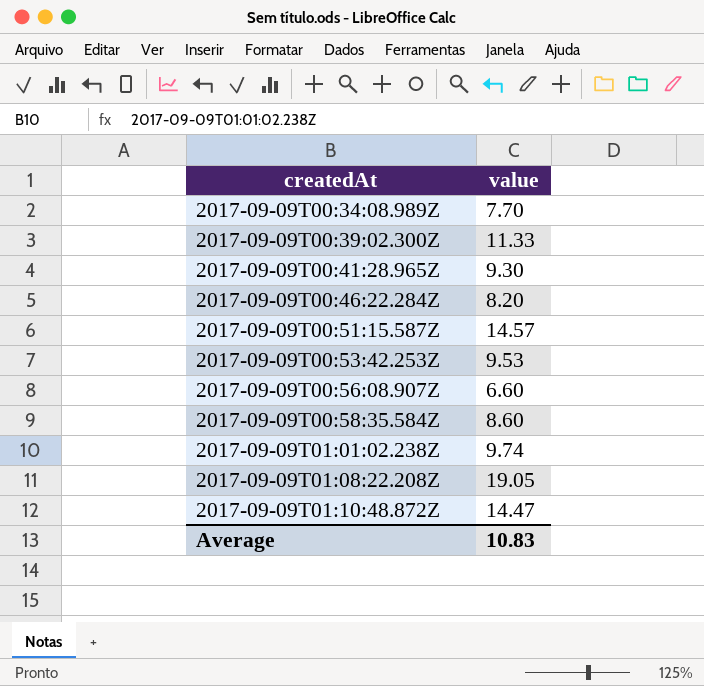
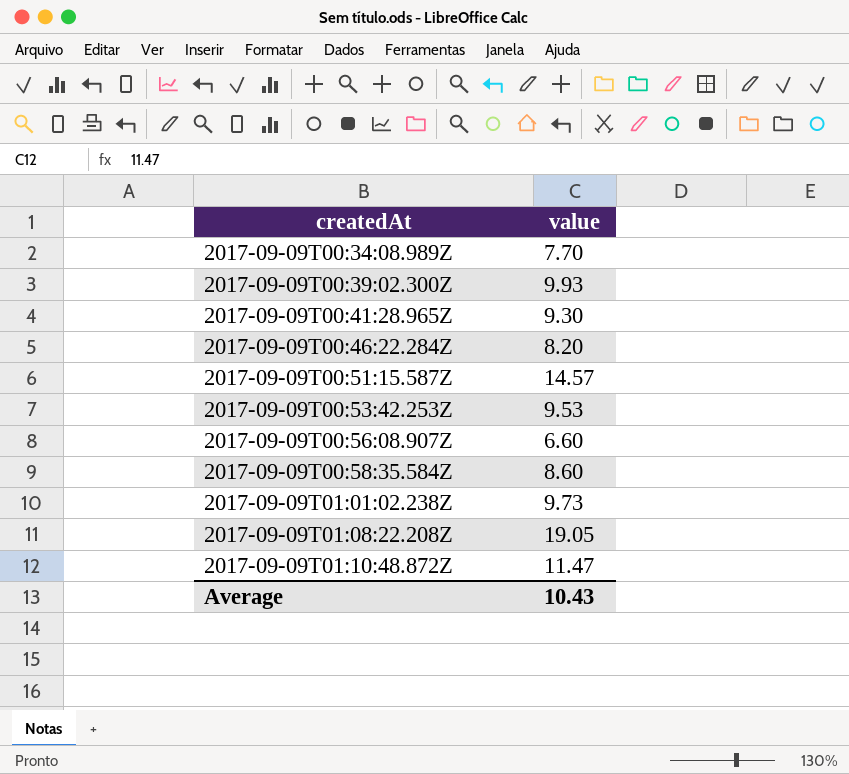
2017-09-09T00:39:02.300Z | value: 11.33 -> 9.93
2017-09-09T01:01:02.238Z | value: 9.74 -> 9.73
2017-09-09T01:10:48.872Z | value: 14.47 -> 11.47
Average | value: 10.83 -> 10.43

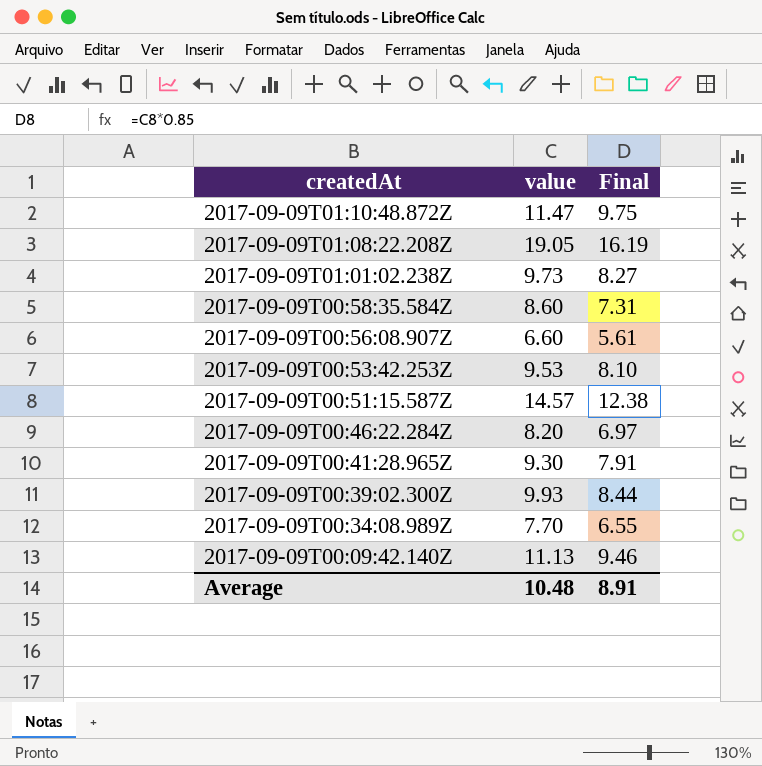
row order: createdAt ascending -> createdAt descending
column Final | formula: none -> [value] * 0.85
row 2017-09-09T00:09:42.140Z: none -> 11.13 | 9.46
Average | value: 10.43 -> 10.48

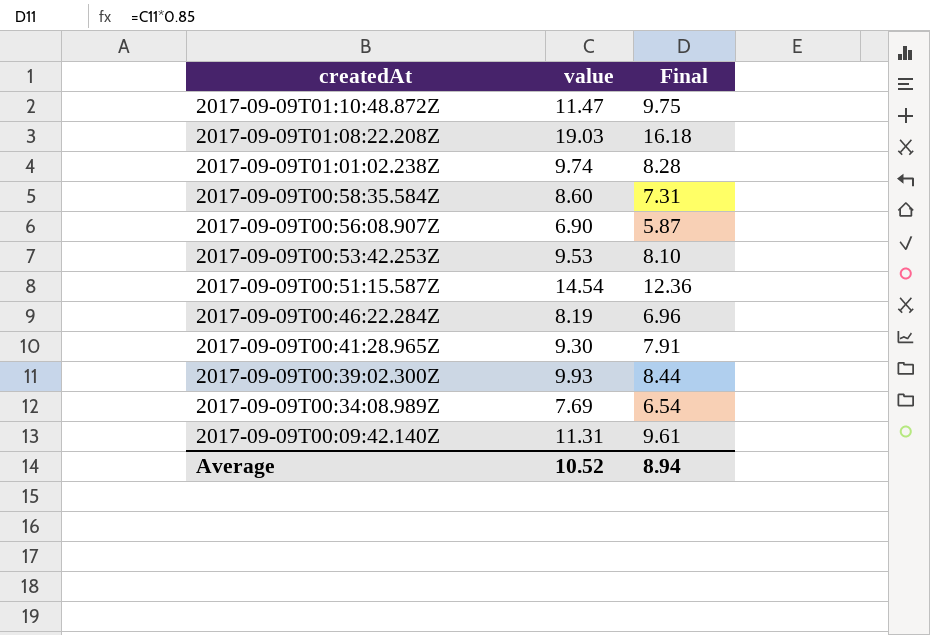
2017-09-09T01:08:22.208Z | value: 19.05 -> 19.03
2017-09-09T01:08:22.208Z | Final: 16.19 -> 16.18
2017-09-09T01:01:02.238Z | value: 9.73 -> 9.74
2017-09-09T01:01:02.238Z | Final: 8.27 -> 8.28
2017-09-09T00:56:08.907Z | value: 6.60 -> 6.90
2017-09-09T00:56:08.907Z | Final: 5.61 -> 5.87
2017-09-09T00:51:15.587Z | value: 14.57 -> 14.54
2017-09-09T00:51:15.587Z | Final: 12.38 -> 12.36
2017-09-09T00:46:22.284Z | value: 8.20 -> 8.19
2017-09-09T00:46:22.284Z | Final: 6.97 -> 6.96
2017-09-09T00:34:08.989Z | value: 7.70 -> 7.69
2017-09-09T00:34:08.989Z | Final: 6.55 -> 6.54
2017-09-09T00:09:42.140Z | value: 11.13 -> 11.31
2017-09-09T00:09:42.140Z | Final: 9.46 -> 9.61
Average | value: 10.48 -> 10.52
Average | Final: 8.91 -> 8.94

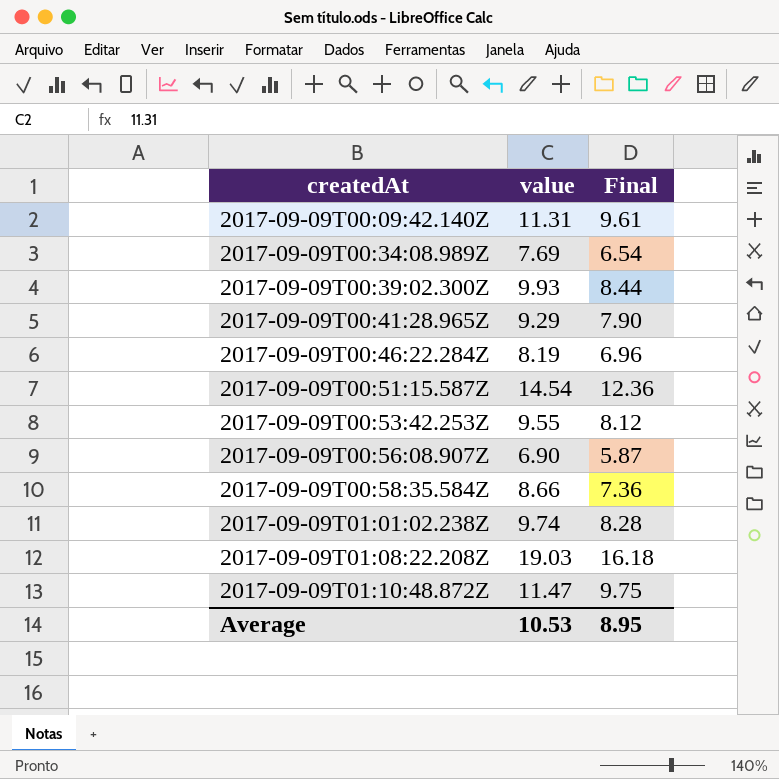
row order: createdAt descending -> createdAt ascending
2017-09-09T00:41:28.965Z | value: 9.30 -> 9.29
2017-09-09T00:41:28.965Z | Final: 7.91 -> 7.90
2017-09-09T00:53:42.253Z | value: 9.53 -> 9.55
2017-09-09T00:53:42.253Z | Final: 8.10 -> 8.12
2017-09-09T00:58:35.584Z | value: 8.60 -> 8.66
2017-09-09T00:58:35.584Z | Final: 7.31 -> 7.36
Average | value: 10.52 -> 10.53
Average | Final: 8.94 -> 8.95

